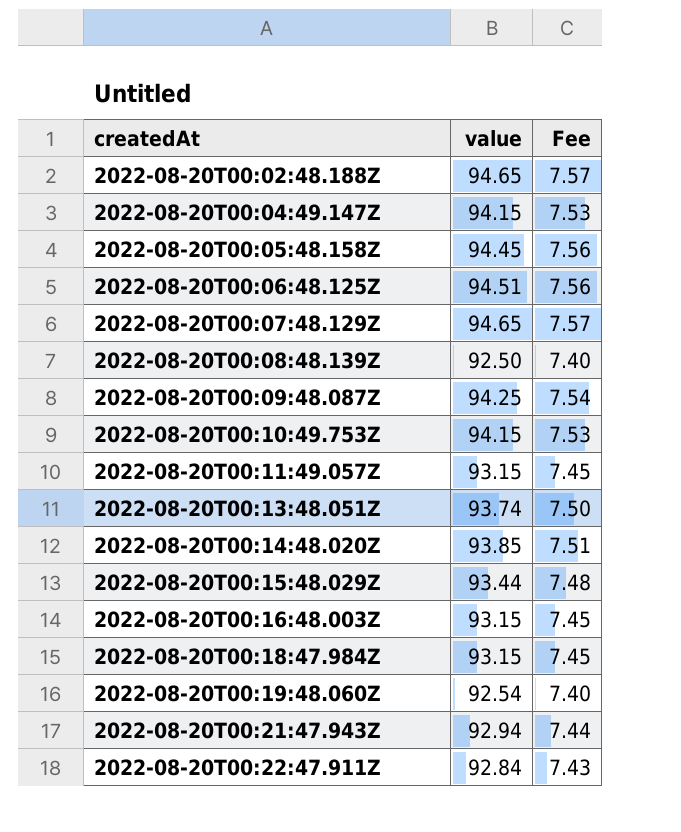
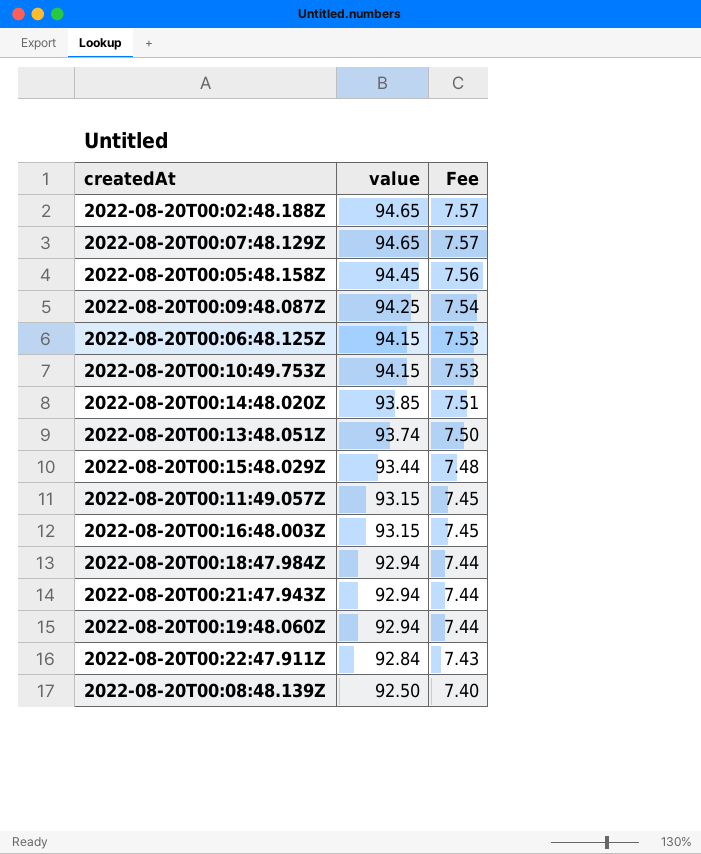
row order: createdAt ascending -> value descending
row 2022-08-20T00:04:49.147Z: 94.15 | 7.53 -> none
2022-08-20T00:06:48.125Z | value: 94.51 -> 94.15
2022-08-20T00:06:48.125Z | Fee: 7.56 -> 7.53
2022-08-20T00:18:47.984Z | value: 93.15 -> 92.94
2022-08-20T00:18:47.984Z | Fee: 7.45 -> 7.44
2022-08-20T00:19:48.060Z | value: 92.54 -> 92.94
2022-08-20T00:19:48.060Z | Fee: 7.40 -> 7.44

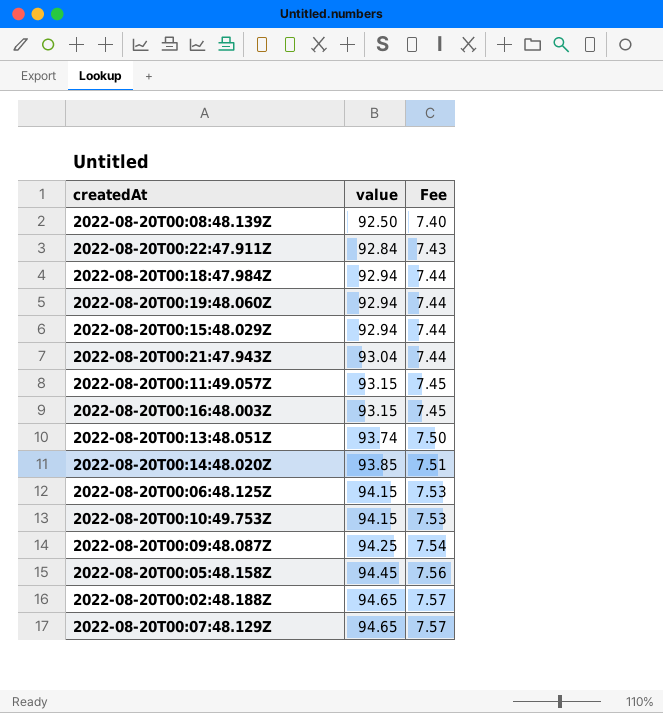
row order: value descending -> value ascending
2022-08-20T00:15:48.029Z | value: 93.44 -> 92.94
2022-08-20T00:15:48.029Z | Fee: 7.48 -> 7.44
2022-08-20T00:21:47.943Z | value: 92.94 -> 93.04

